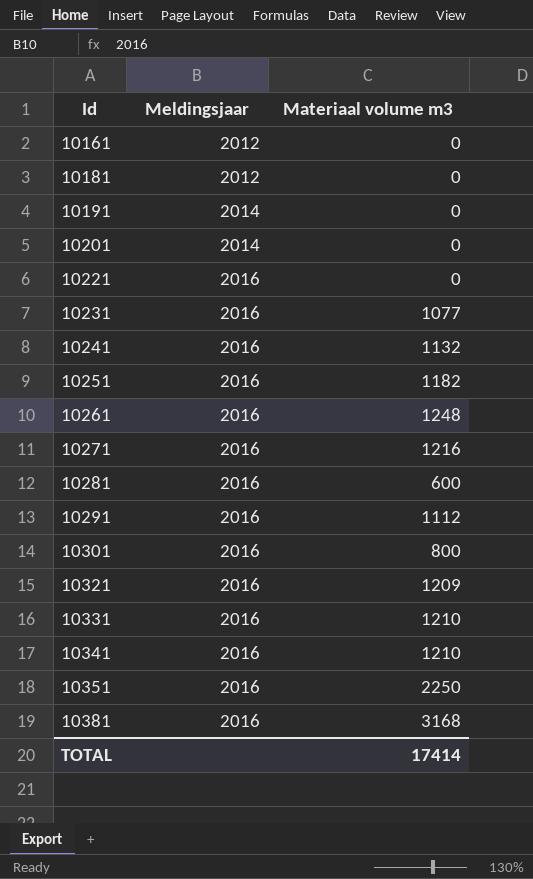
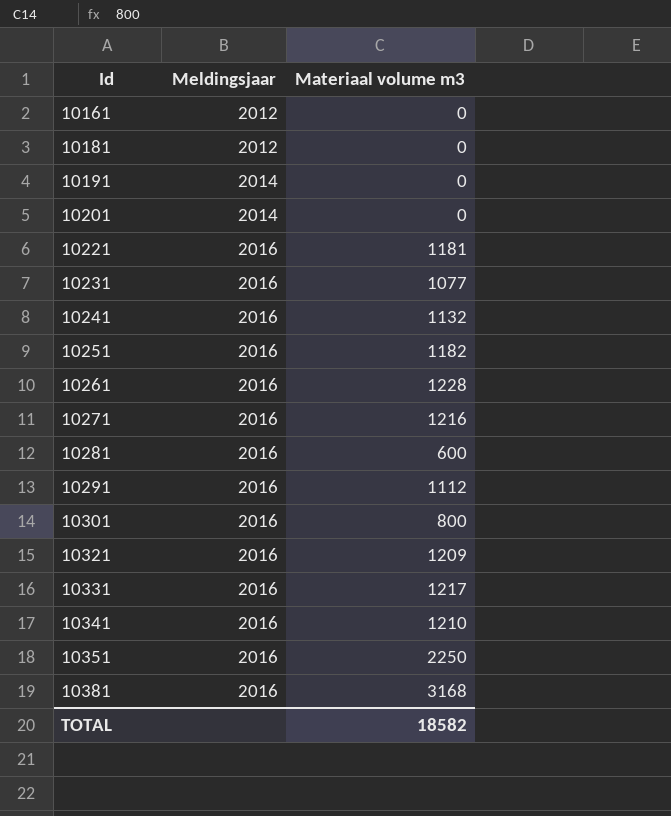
10221 | Materiaal volume m3: 0 -> 1181
10261 | Materiaal volume m3: 1248 -> 1228
10331 | Materiaal volume m3: 1210 -> 1217
TOTAL | Materiaal volume m3: 17414 -> 18582

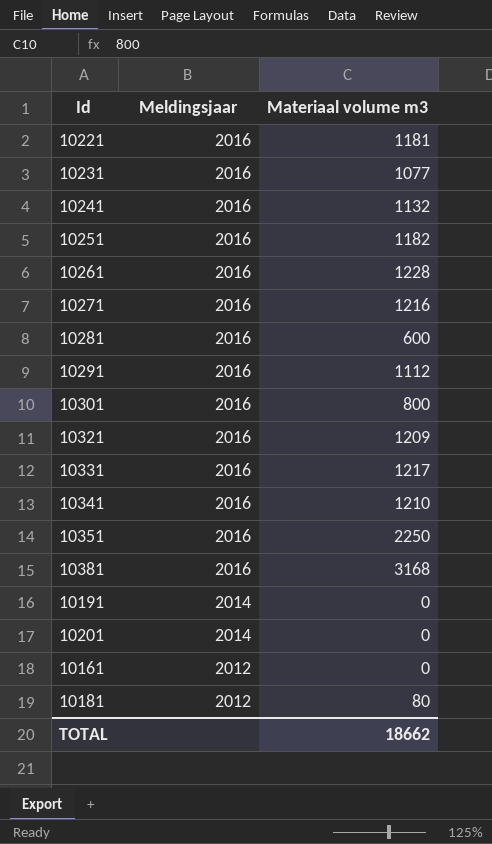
row order: Id ascending -> Meldingsjaar descending
10181 | Materiaal volume m3: 0 -> 80
TOTAL | Materiaal volume m3: 18582 -> 18662

